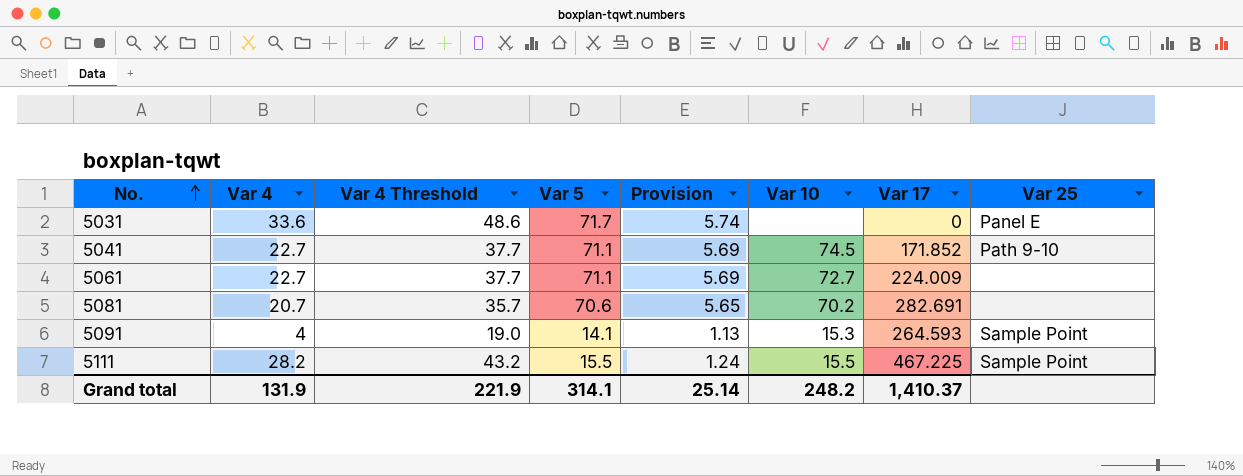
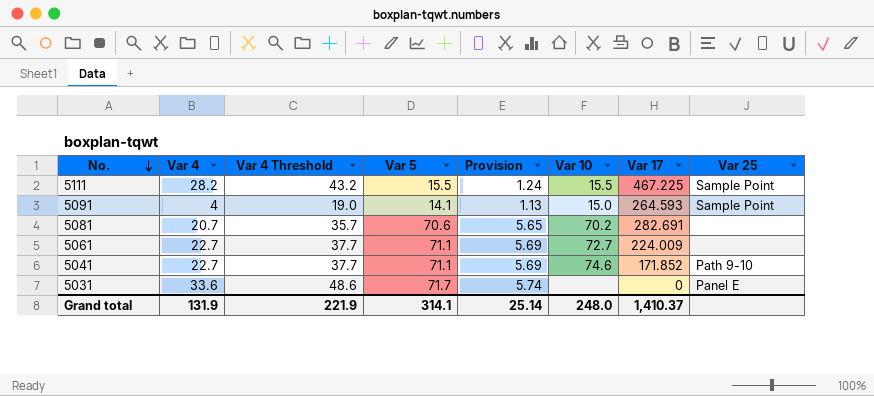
row order: No. ascending -> No. descending
5091 | Var 10: 15.3 -> 15.0
5041 | Var 10: 74.5 -> 74.6
Grand total | Var 10: 248.2 -> 248.0

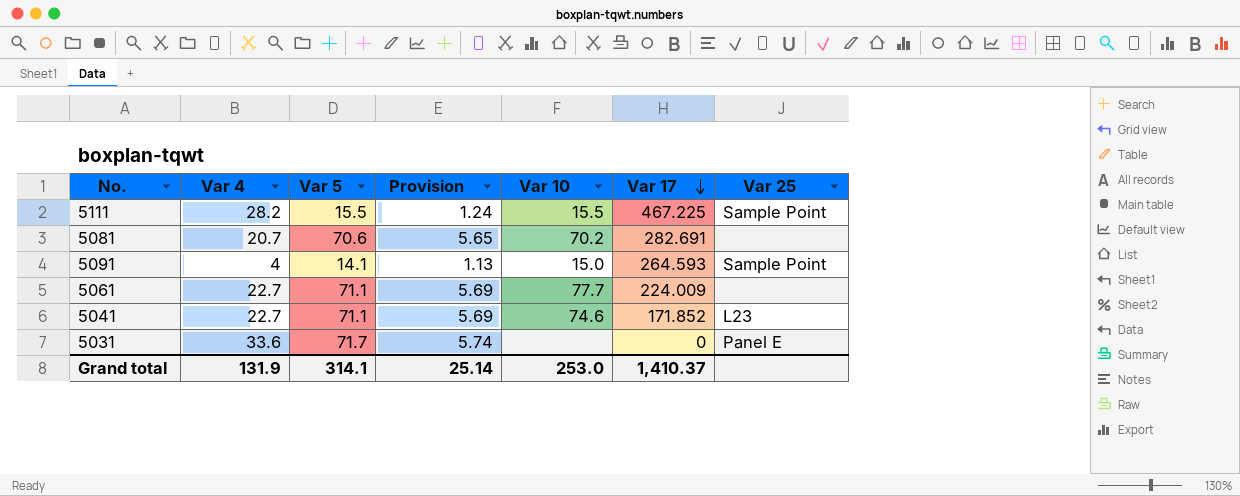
row order: No. descending -> Var 17 descending
column Var 4 Threshold | formula: [Var 4] + 15 -> none
5061 | Var 10: 72.7 -> 77.7
5041 | Var 25: Path 9-10 -> L23
Grand total | Var 10: 248.0 -> 253.0

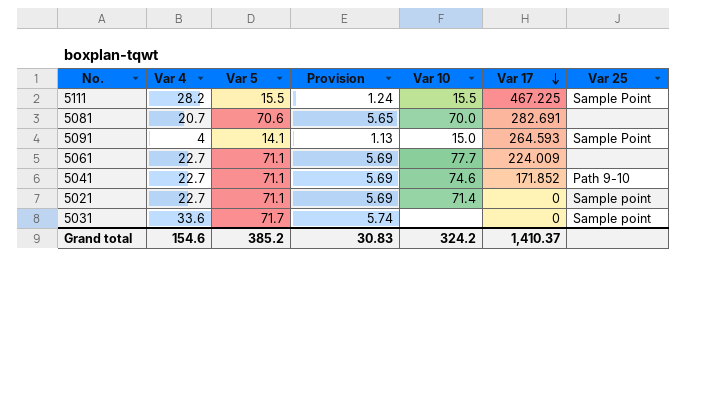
5081 | Var 10: 70.2 -> 70.0
5041 | Var 25: L23 -> Path 9-10
row 5021: none -> 22.7 | 71.1 | 5.69 | 71.4 | 0 | Sample point
5031 | Var 25: Panel E -> Sample point
Grand total | Var 4: 131.9 -> 154.6
Grand total | Var 5: 314.1 -> 385.2
Grand total | Provision: 25.14 -> 30.83
Grand total | Var 10: 253.0 -> 324.2

